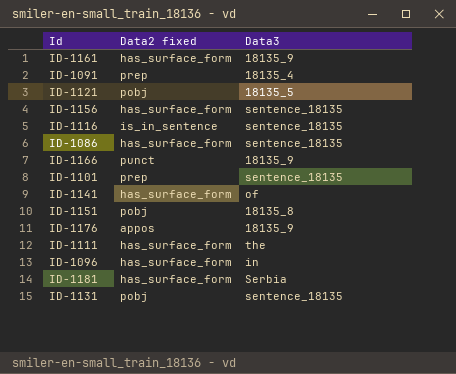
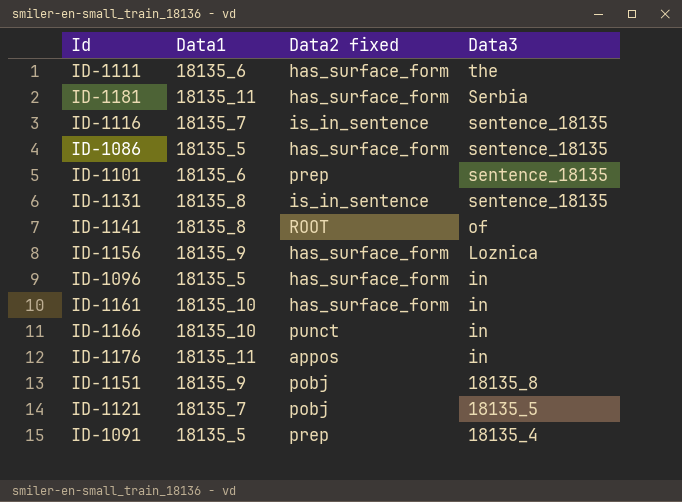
row order: none -> Data3 descending
column Data1 | position: none -> 2
ID-1131 | Data2 fixed: pobj -> is_in_sentence
ID-1141 | Data2 fixed: has_surface_form -> ROOT
ID-1156 | Data3: sentence_18135 -> Loznica
ID-1161 | Data3: 18135_9 -> in
ID-1166 | Data3: 18135_9 -> in
ID-1176 | Data3: 18135_9 -> in

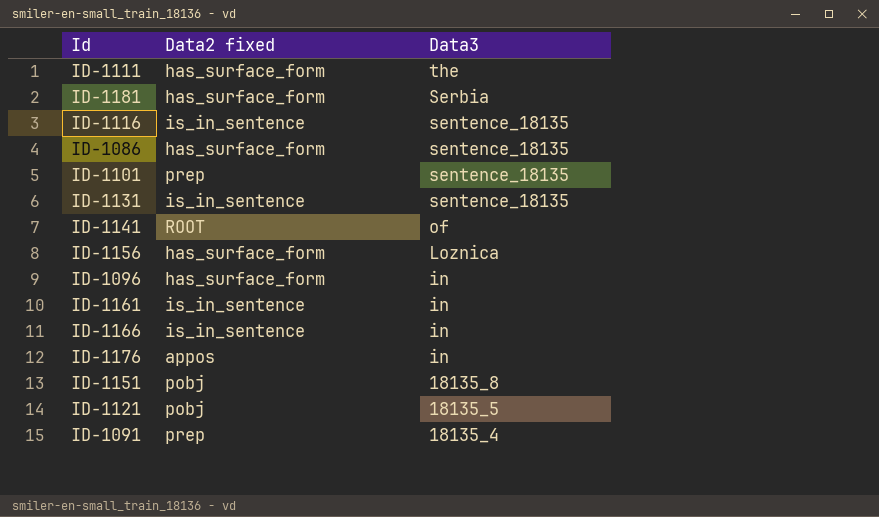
column Data1 | position: 2 -> none
ID-1161 | Data2 fixed: has_surface_form -> is_in_sentence
ID-1166 | Data2 fixed: punct -> is_in_sentence

